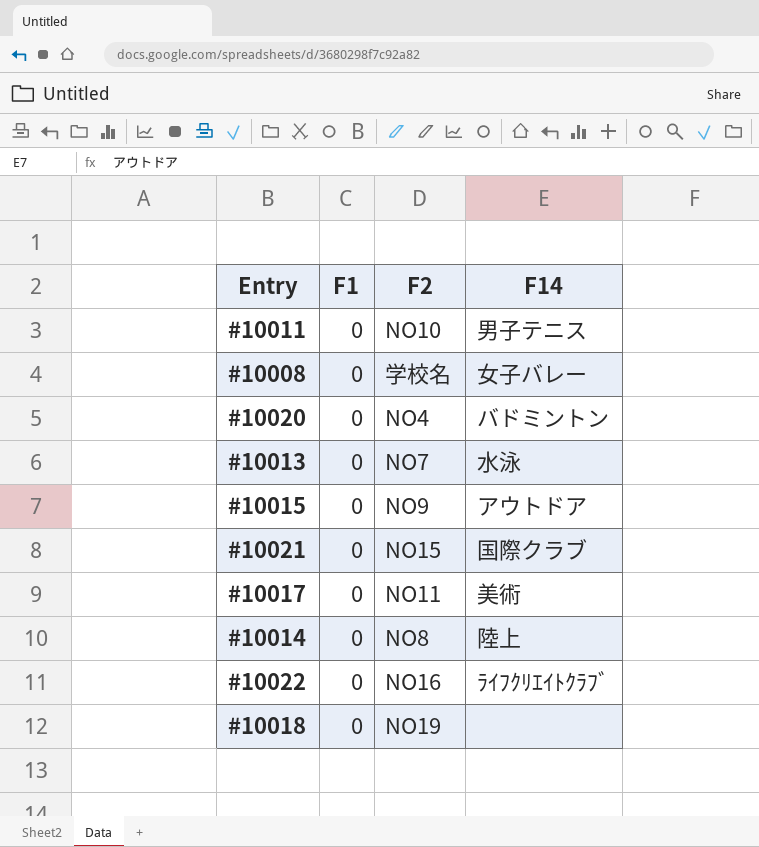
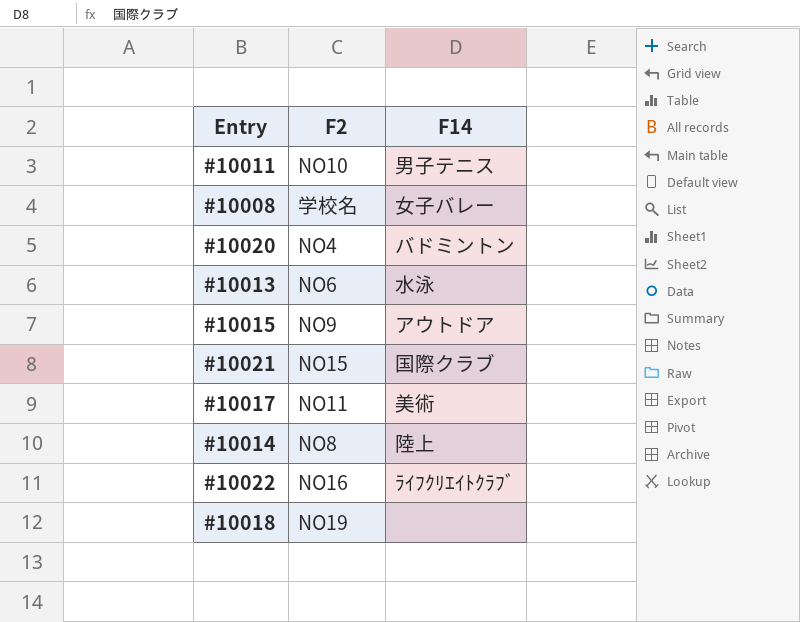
column F1 | position: 2 -> none
#10013 | F2: NO7 -> NO6

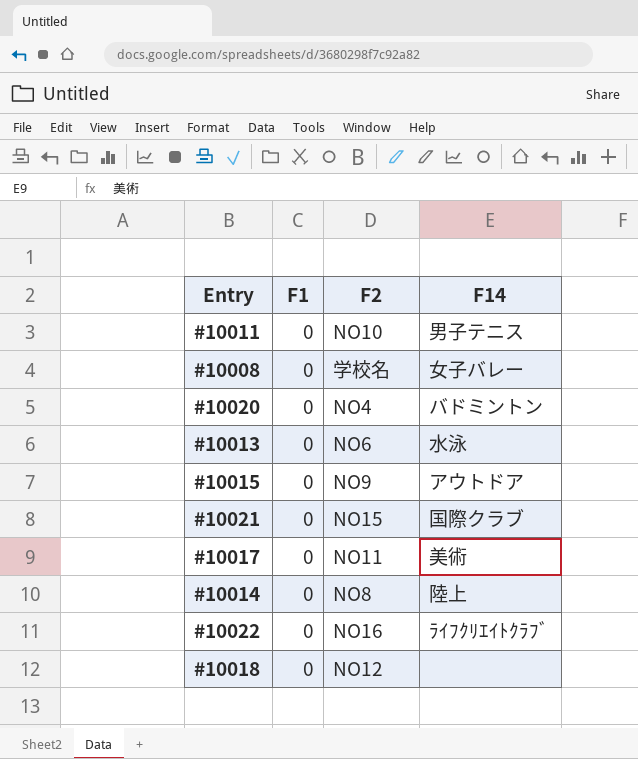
column F1 | position: none -> 2
#10018 | F2: NO19 -> NO12

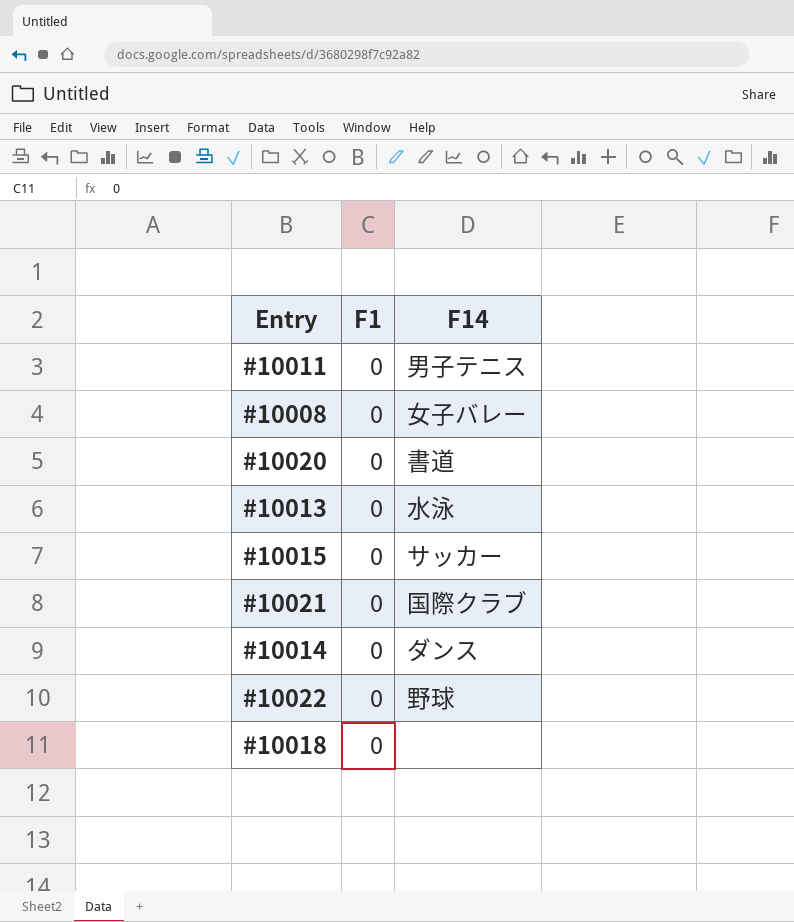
column F2 | position: 3 -> none
row #10017: 0 | NO11 | 美術 -> none
#10020 | F14: バドミントン -> 書道
#10015 | F14: アウトドア -> サッカー
#10014 | F14: 陸上 -> ダンス
#10022 | F14: ﾗｲﾌｸﾘｴｲﾄｸﾗﾌﾞ -> 野球

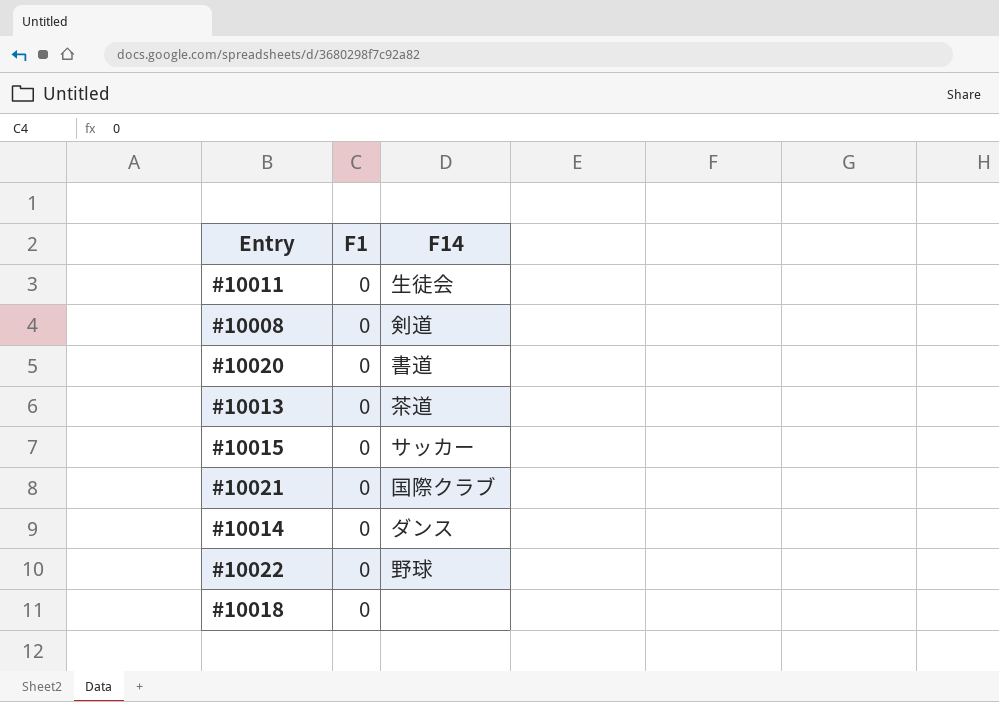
#10011 | F14: 男子テニス -> 生徒会
#10008 | F14: 女子バレー -> 剣道
#10013 | F14: 水泳 -> 茶道

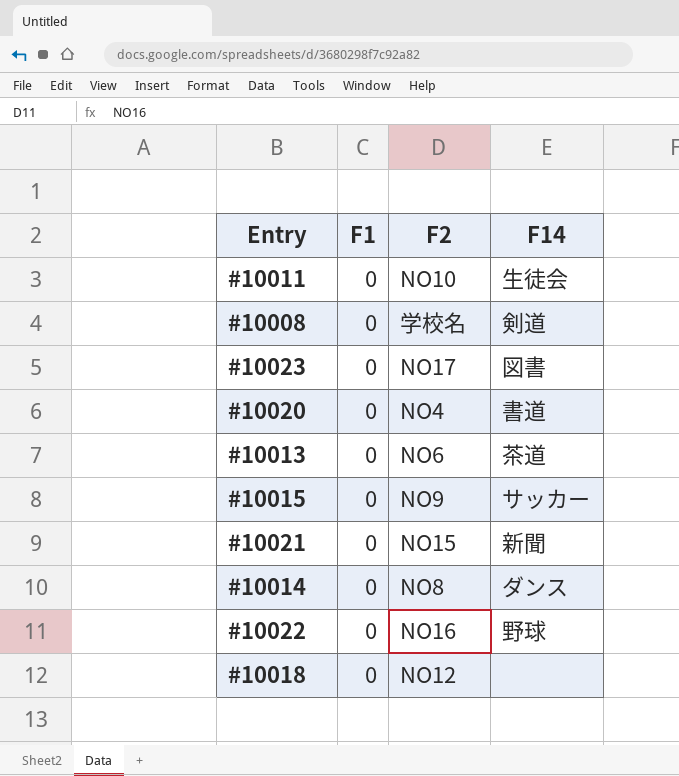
column F2 | position: none -> 3
row #10023: none -> 0 | NO17 | 図書
#10021 | F14: 国際クラブ -> 新聞

